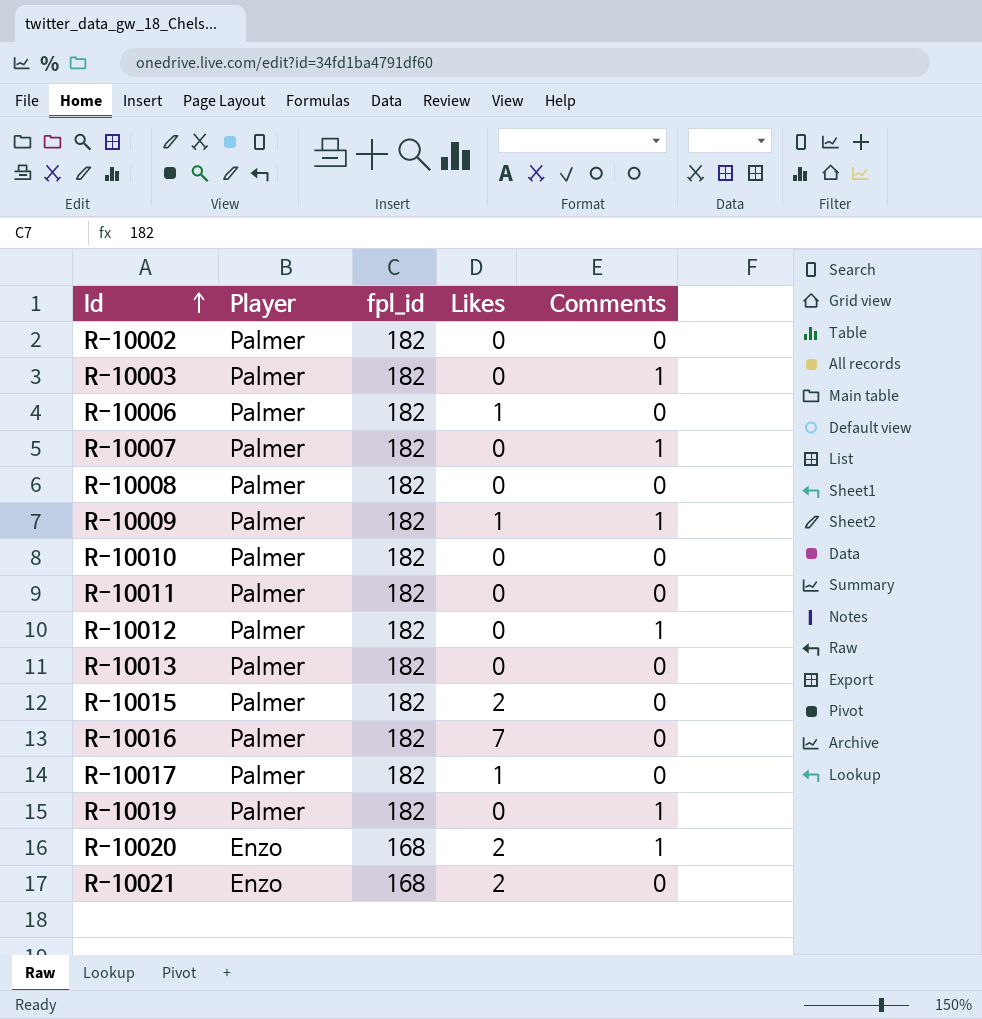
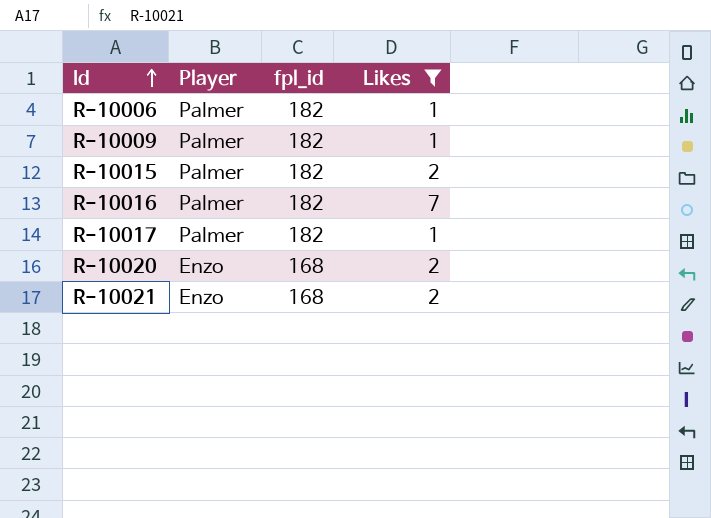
filter: none -> Likes != 0
column Comments | position: 5 -> none

